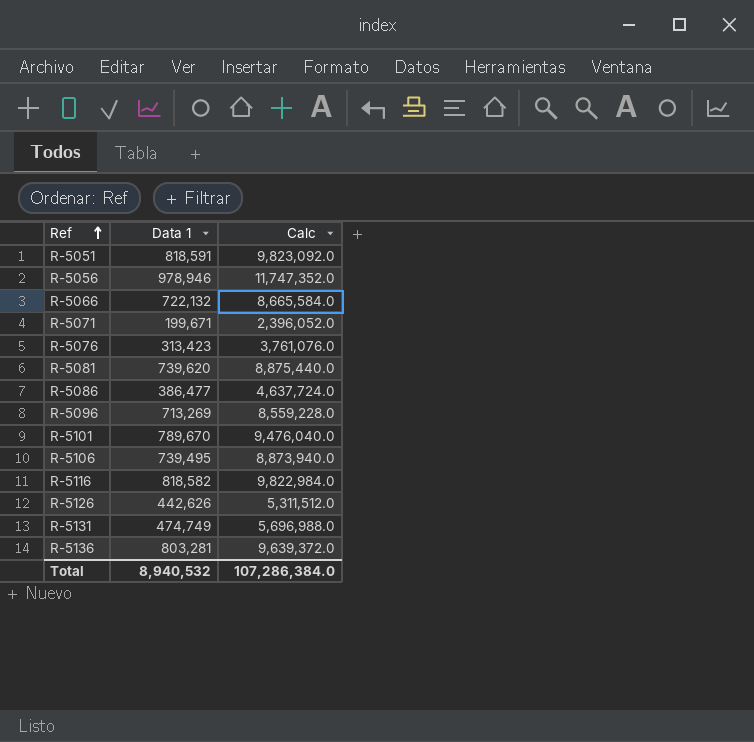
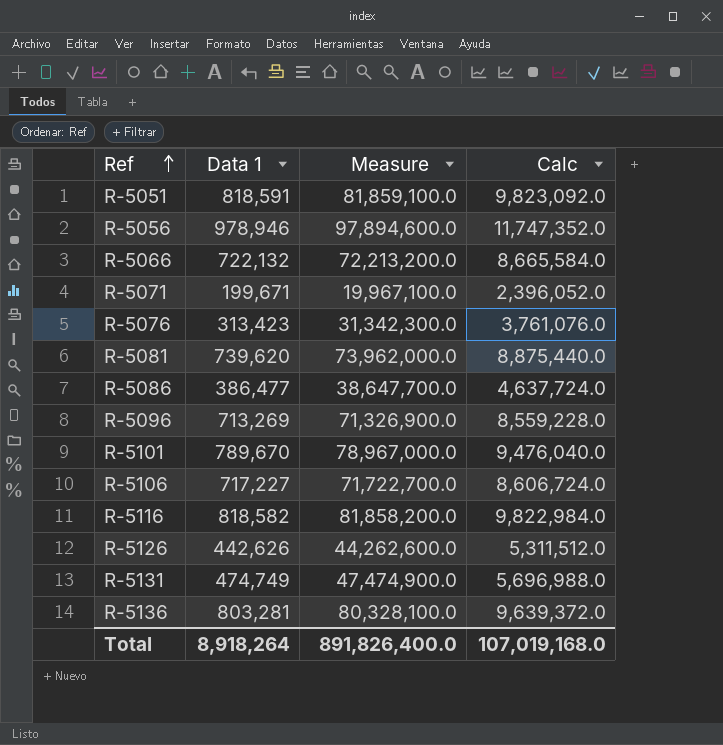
column Measure | formula: none -> [Data 1] * 100
R-5106 | Data 1: 739,495 -> 717,227
R-5106 | Calc: 8,873,940.0 -> 8,606,724.0
Total | Data 1: 8,940,532 -> 8,918,264
Total | Calc: 107,286,384.0 -> 107,019,168.0

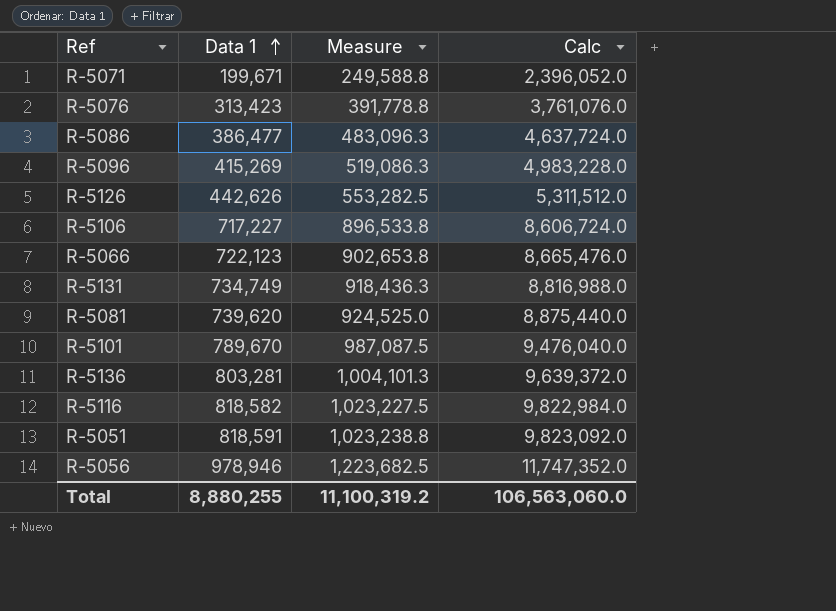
row order: Ref ascending -> Data 1 ascending
column Measure | formula: [Data 1] * 100 -> [Data 1] * 1.25
R-5096 | Data 1: 713,269 -> 415,269
R-5096 | Calc: 8,559,228.0 -> 4,983,228.0
R-5066 | Data 1: 722,132 -> 722,123
R-5066 | Calc: 8,665,584.0 -> 8,665,476.0
R-5131 | Data 1: 474,749 -> 734,749
R-5131 | Calc: 5,696,988.0 -> 8,816,988.0
Total | Data 1: 8,918,264 -> 8,880,255
Total | Measure: 891,826,400.0 -> 11,100,319.2
Total | Calc: 107,019,168.0 -> 106,563,060.0

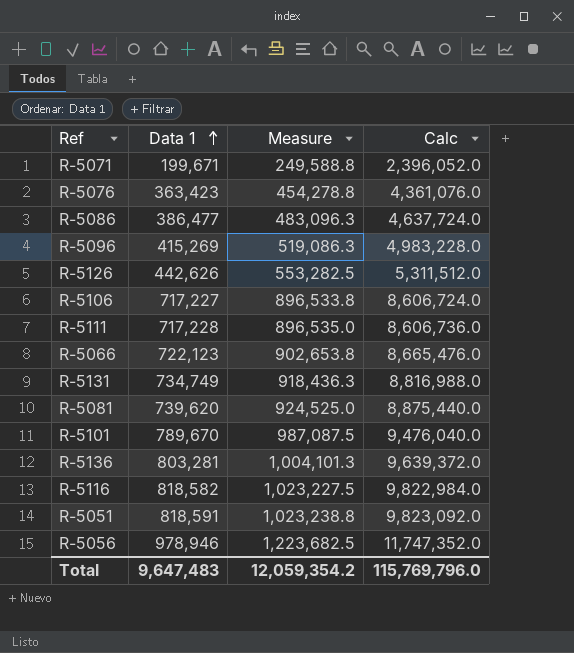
R-5076 | Data 1: 313,423 -> 363,423
R-5076 | Measure: 391,778.8 -> 454,278.8
R-5076 | Calc: 3,761,076.0 -> 4,361,076.0
row R-5111: none -> 717,228 | 896,535.0 | 8,606,736.0
Total | Data 1: 8,880,255 -> 9,647,483
Total | Measure: 11,100,319.2 -> 12,059,354.2
Total | Calc: 106,563,060.0 -> 115,769,796.0

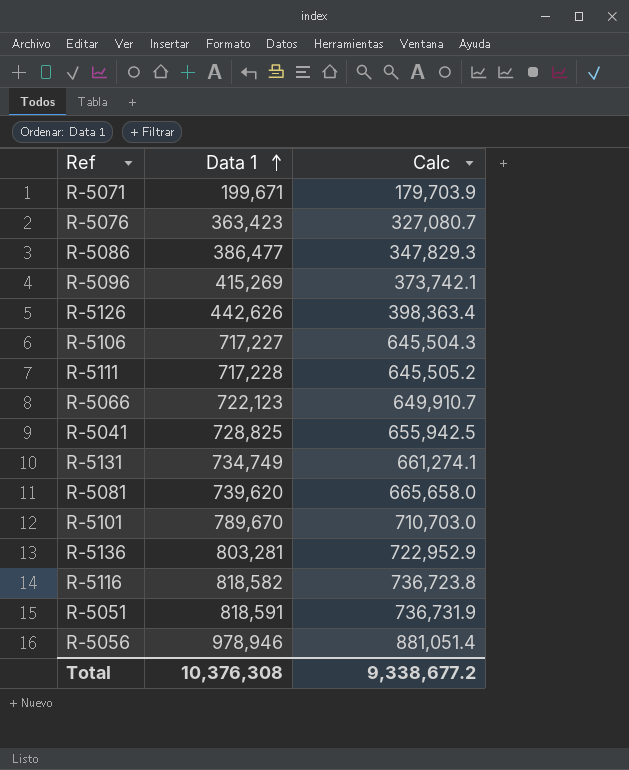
column Measure | formula: [Data 1] * 1.25 -> none
column Calc | formula: [Data 1] * 12 -> [Data 1] * 0.9
row R-5041: none -> 728,825 | 655,942.5
Total | Data 1: 9,647,483 -> 10,376,308
Total | Calc: 115,769,796.0 -> 9,338,677.2

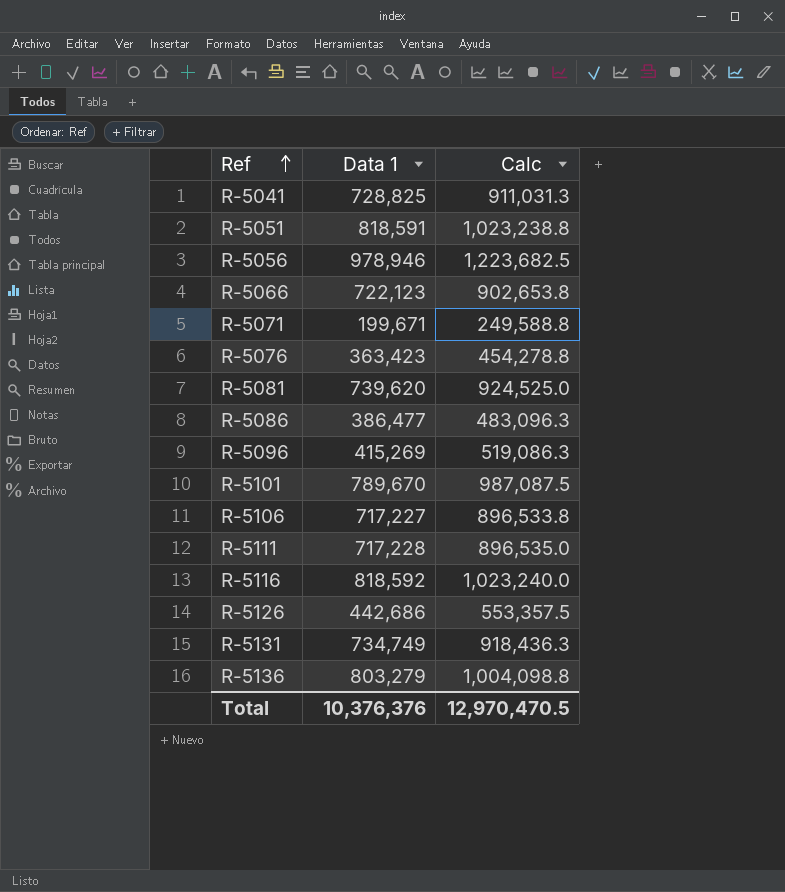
row order: Data 1 ascending -> Ref ascending
column Calc | formula: [Data 1] * 0.9 -> [Data 1] * 1.25
R-5116 | Data 1: 818,582 -> 818,592
R-5126 | Data 1: 442,626 -> 442,686
R-5136 | Data 1: 803,281 -> 803,279
Total | Data 1: 10,376,308 -> 10,376,376
Total | Calc: 9,338,677.2 -> 12,970,470.5

